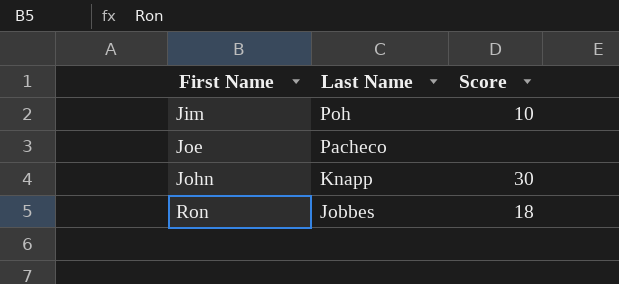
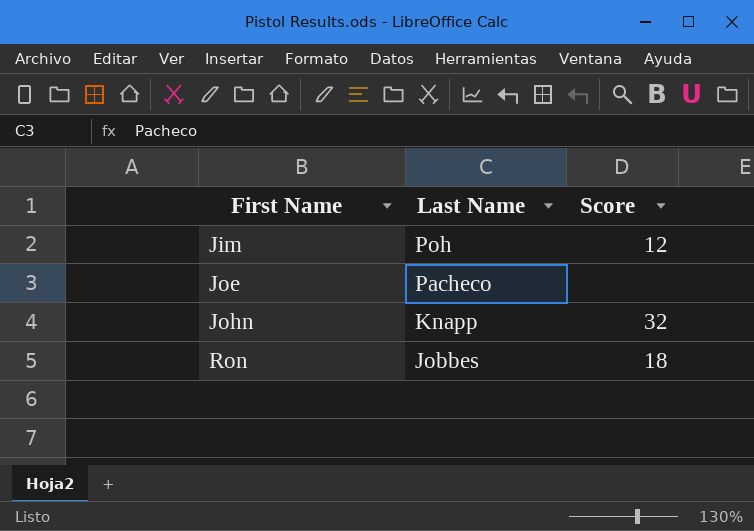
Jim | Score: 10 -> 12
John | Score: 30 -> 32

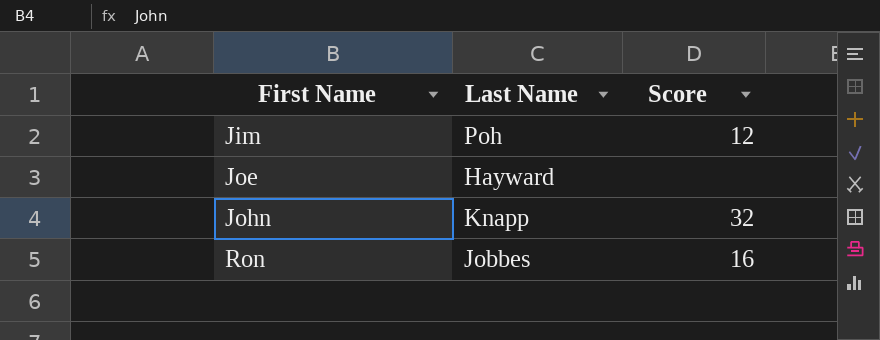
Joe | Last Name: Pacheco -> Hayward
Ron | Score: 18 -> 16

